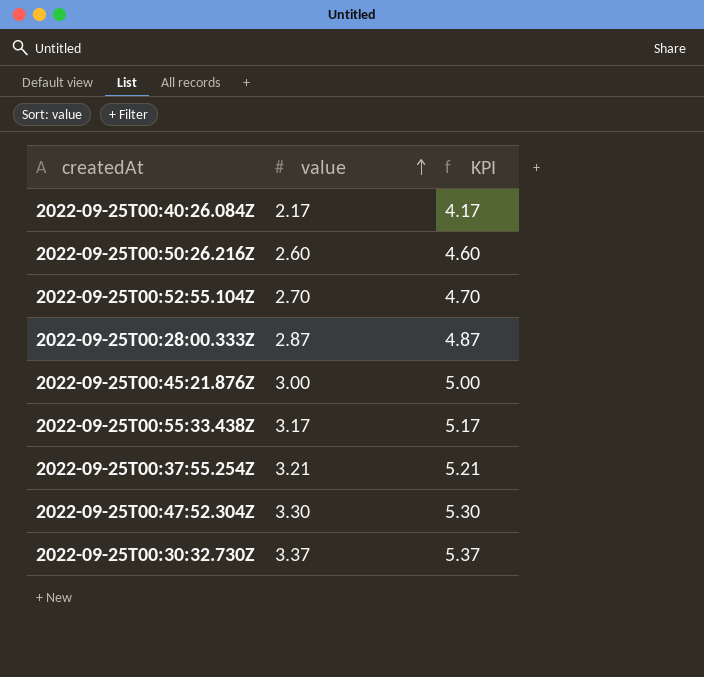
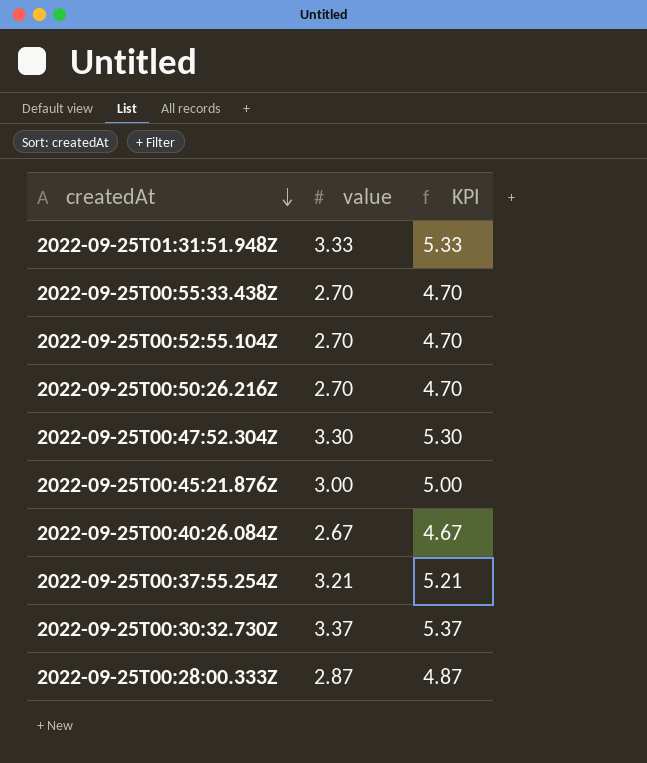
row order: value ascending -> createdAt descending
row 2022-09-25T01:31:51.948Z: none -> 3.33 | 5.33
2022-09-25T00:55:33.438Z | value: 3.17 -> 2.70
2022-09-25T00:55:33.438Z | KPI: 5.17 -> 4.70
2022-09-25T00:50:26.216Z | value: 2.60 -> 2.70
2022-09-25T00:50:26.216Z | KPI: 4.60 -> 4.70
2022-09-25T00:40:26.084Z | value: 2.17 -> 2.67
2022-09-25T00:40:26.084Z | KPI: 4.17 -> 4.67

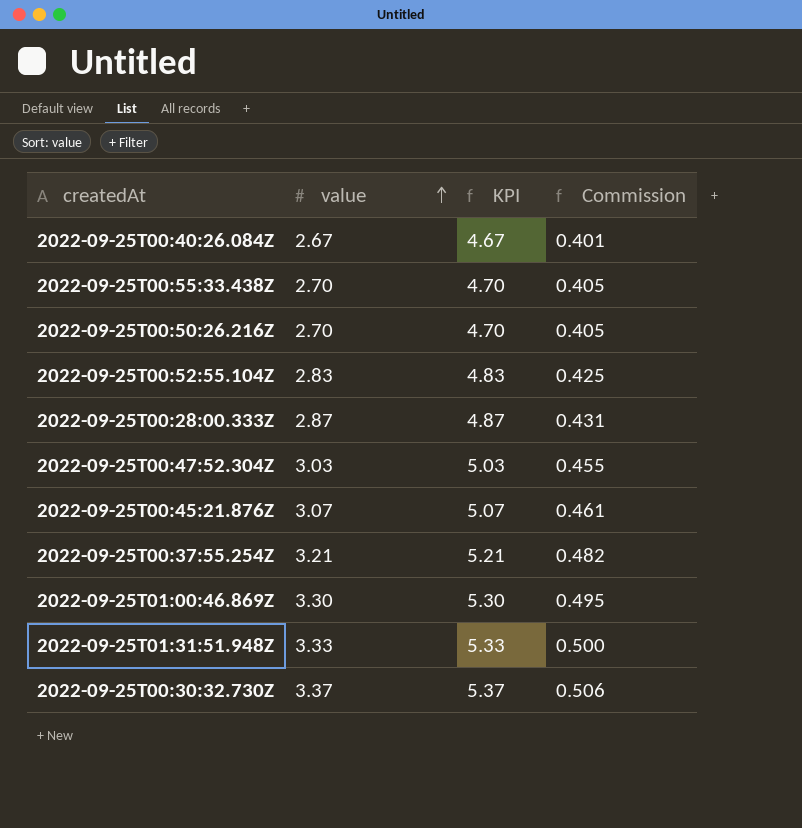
row order: createdAt descending -> value ascending
column Commission | formula: none -> [value] * 0.15
2022-09-25T00:52:55.104Z | value: 2.70 -> 2.83
2022-09-25T00:52:55.104Z | KPI: 4.70 -> 4.83
2022-09-25T00:47:52.304Z | value: 3.30 -> 3.03
2022-09-25T00:47:52.304Z | KPI: 5.30 -> 5.03
2022-09-25T00:45:21.876Z | value: 3.00 -> 3.07
2022-09-25T00:45:21.876Z | KPI: 5.00 -> 5.07
row 2022-09-25T01:00:46.869Z: none -> 3.30 | 5.30 | 0.495

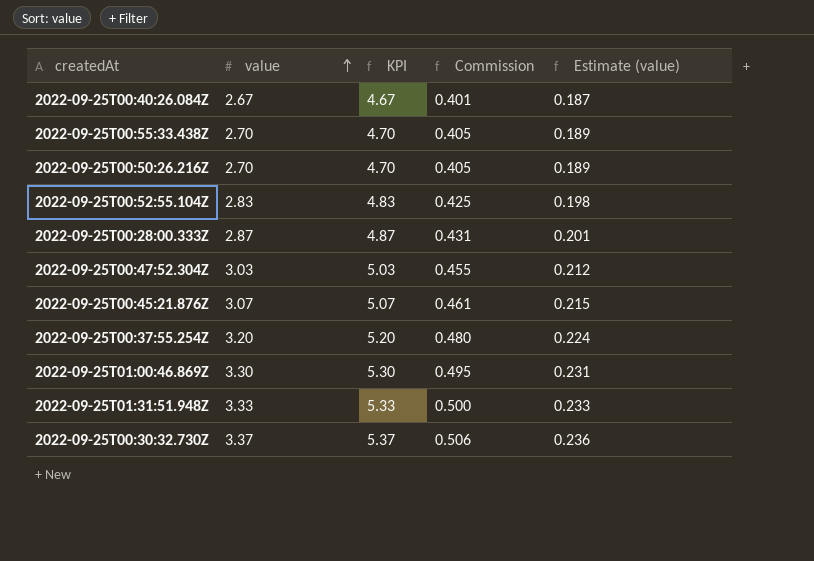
column Estimate (value) | formula: none -> [value] * 0.07
2022-09-25T00:37:55.254Z | value: 3.21 -> 3.20
2022-09-25T00:37:55.254Z | KPI: 5.21 -> 5.20
2022-09-25T00:37:55.254Z | Commission: 0.482 -> 0.480

